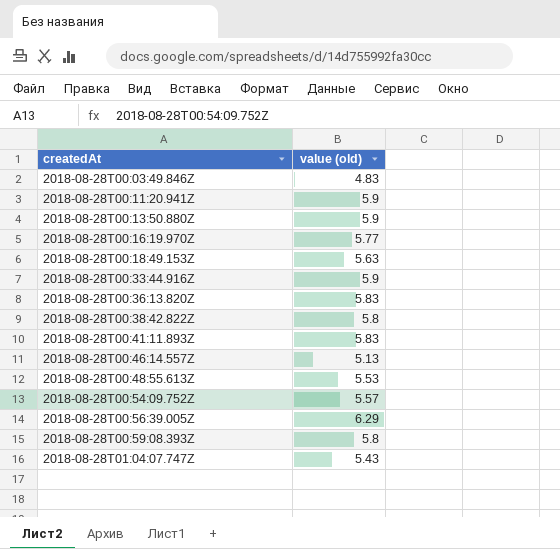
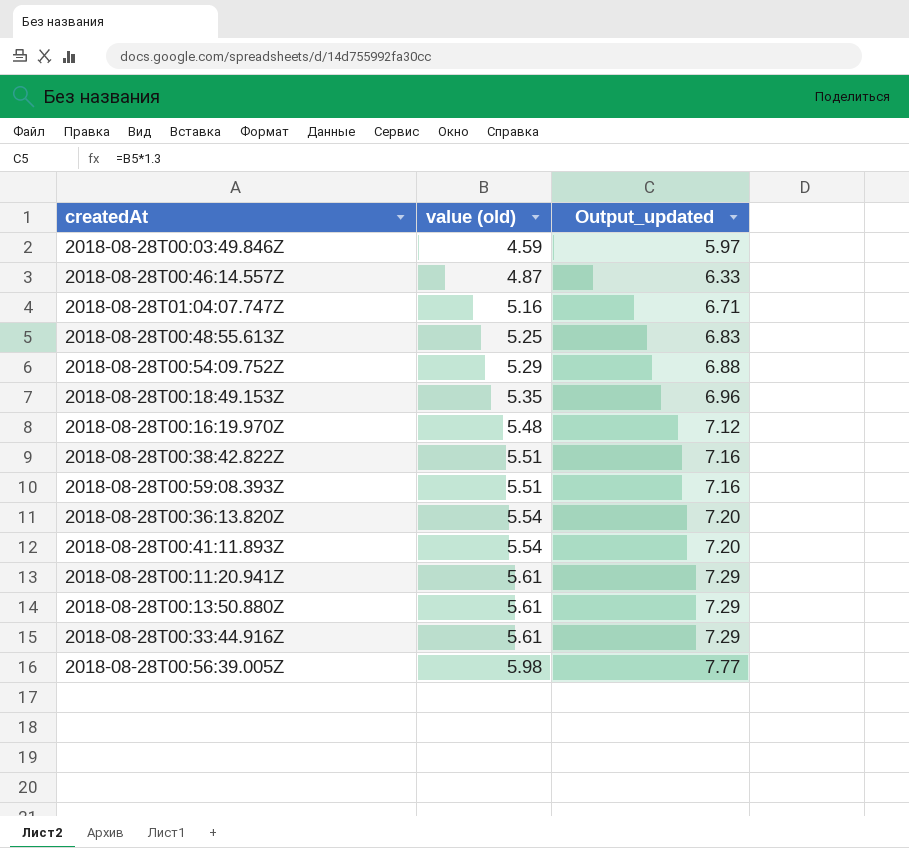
row order: createdAt ascending -> value (old) ascending
column Output_updated | formula: none -> [value (old)] * 1.3
2018-08-28T00:03:49.846Z | value (old): 4.83 -> 4.59
2018-08-28T00:46:14.557Z | value (old): 5.13 -> 4.87
2018-08-28T01:04:07.747Z | value (old): 5.43 -> 5.16
2018-08-28T00:48:55.613Z | value (old): 5.53 -> 5.25
2018-08-28T00:54:09.752Z | value (old): 5.57 -> 5.29
2018-08-28T00:18:49.153Z | value (old): 5.63 -> 5.35
2018-08-28T00:16:19.970Z | value (old): 5.77 -> 5.48
2018-08-28T00:38:42.822Z | value (old): 5.8 -> 5.51
2018-08-28T00:59:08.393Z | value (old): 5.8 -> 5.51
2018-08-28T00:36:13.820Z | value (old): 5.83 -> 5.54
2018-08-28T00:41:11.893Z | value (old): 5.83 -> 5.54
2018-08-28T00:11:20.941Z | value (old): 5.9 -> 5.61
2018-08-28T00:13:50.880Z | value (old): 5.9 -> 5.61
2018-08-28T00:33:44.916Z | value (old): 5.9 -> 5.61
2018-08-28T00:56:39.005Z | value (old): 6.29 -> 5.98

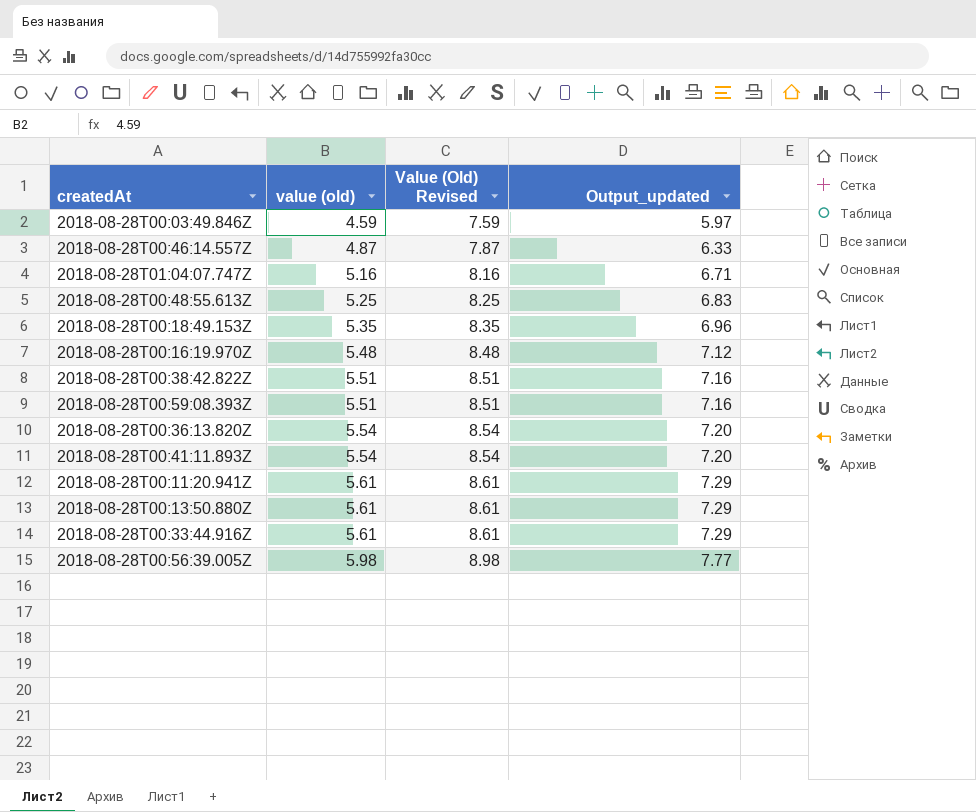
column Value (Old) Revised | formula: none -> [value (old)] + 3
row 2018-08-28T00:54:09.752Z: 5.29 | 6.88 -> none

